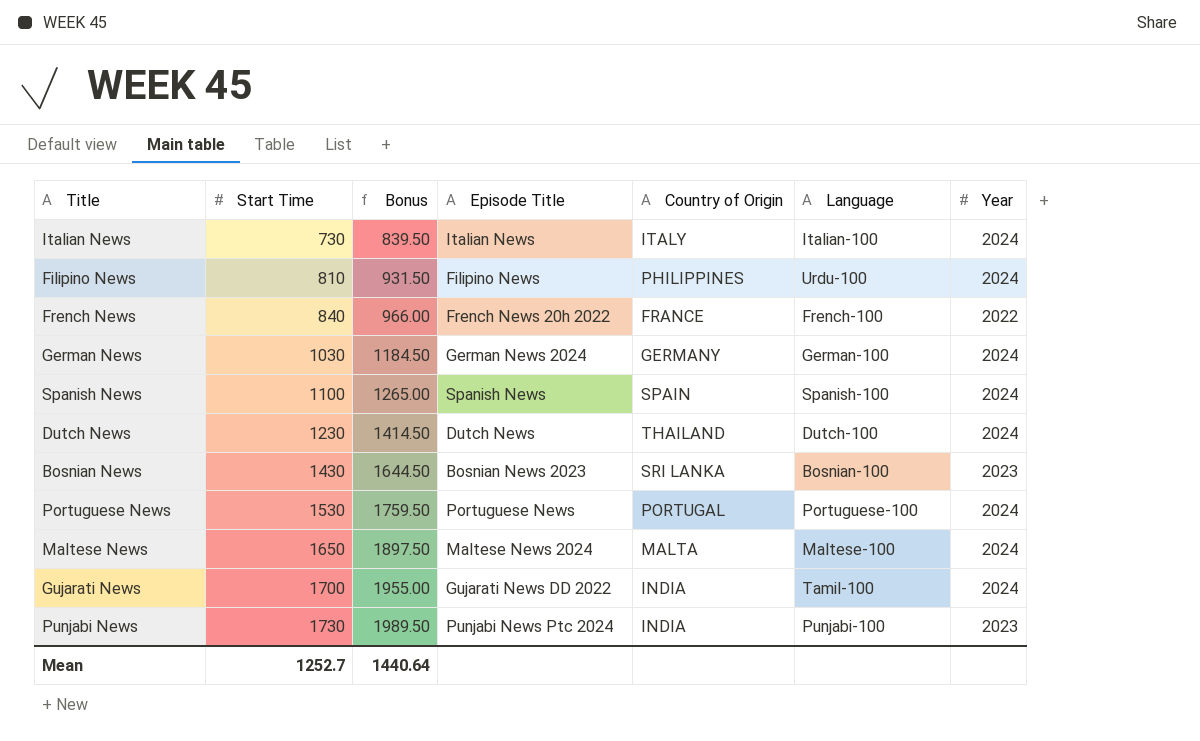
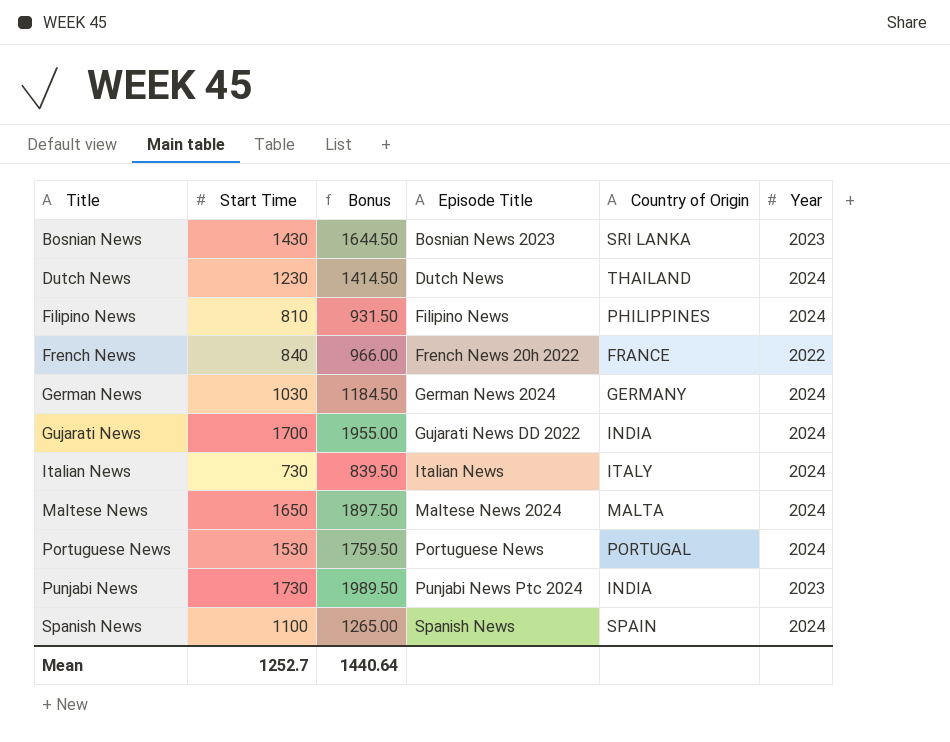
row order: Start Time ascending -> Title ascending
column Language | position: 6 -> none

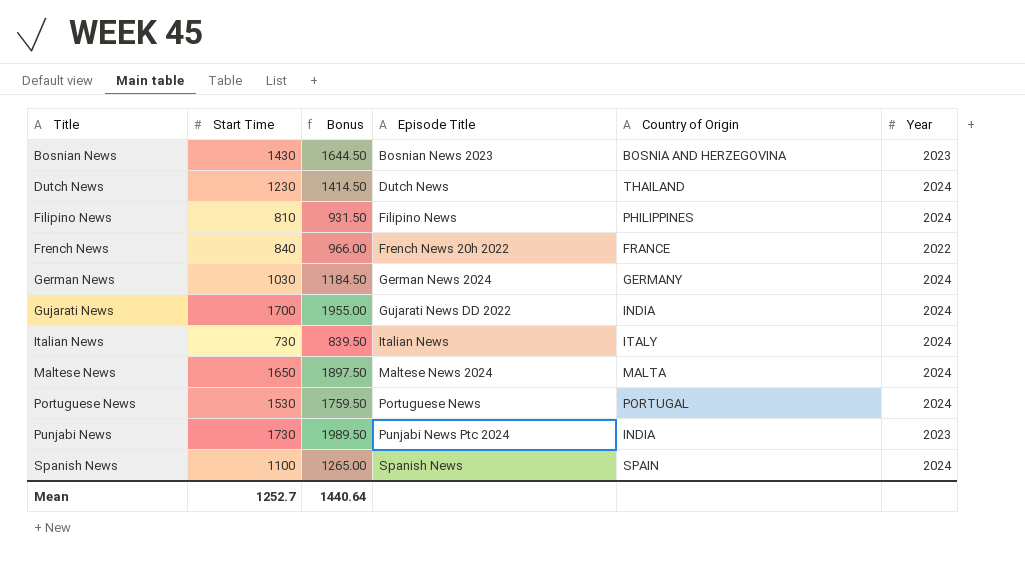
Bosnian News | Country of Origin: SRI LANKA -> BOSNIA AND HERZEGOVINA

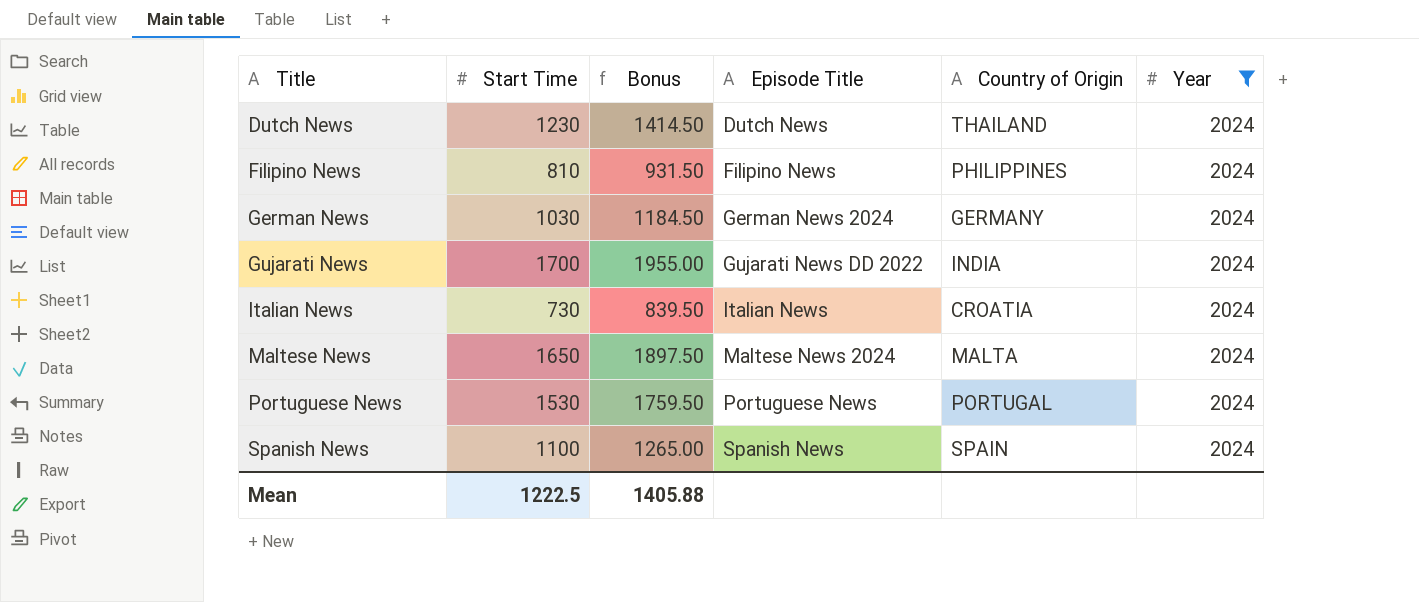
filter: none -> Year = 2024
Italian News | Country of Origin: ITALY -> CROATIA
Mean | Start Time: 1252.7 -> 1222.5
Mean | Bonus: 1440.64 -> 1405.88

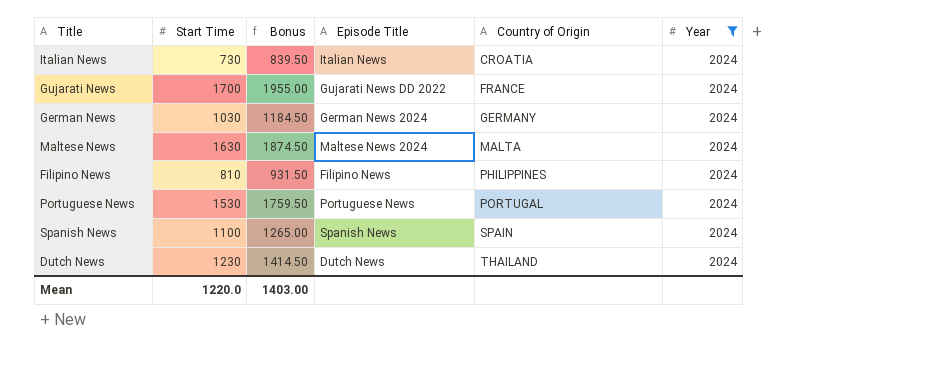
row order: Title ascending -> Country of Origin ascending
Gujarati News | Country of Origin: INDIA -> FRANCE
Maltese News | Start Time: 1650 -> 1630
Maltese News | Bonus: 1897.50 -> 1874.50
Mean | Start Time: 1222.5 -> 1220.0
Mean | Bonus: 1405.88 -> 1403.00

